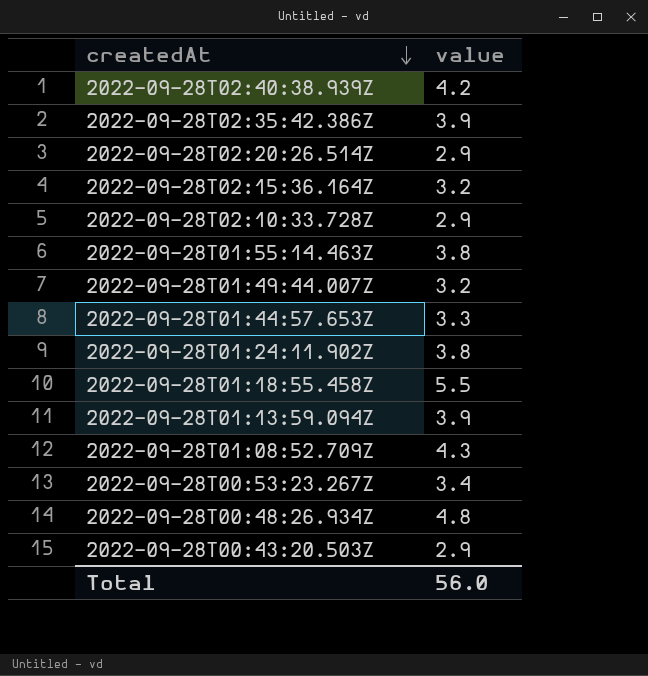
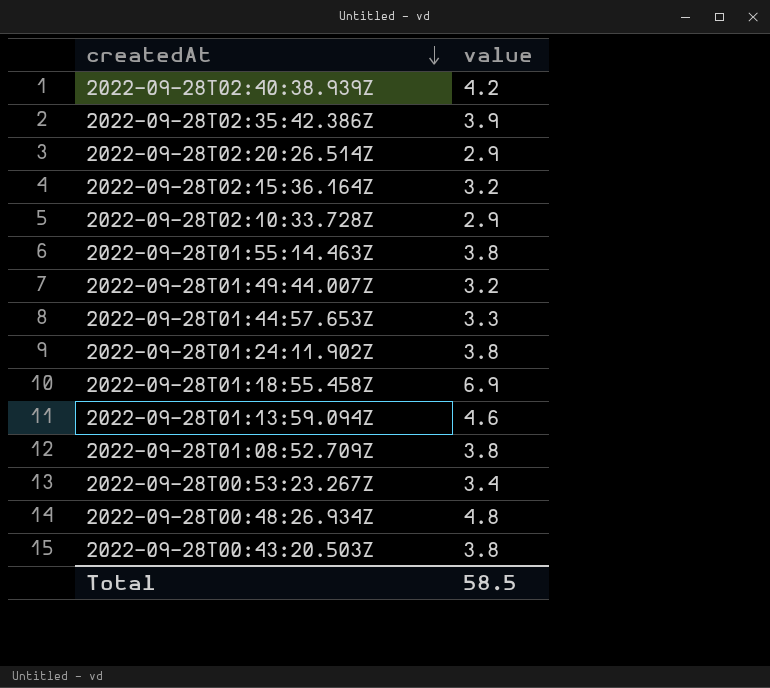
2022-09-28T01:18:55.458Z | value: 5.5 -> 6.9
2022-09-28T01:13:59.094Z | value: 3.9 -> 4.6
2022-09-28T01:08:52.709Z | value: 4.3 -> 3.8
2022-09-28T00:43:20.503Z | value: 2.9 -> 3.8
Total | value: 56.0 -> 58.5

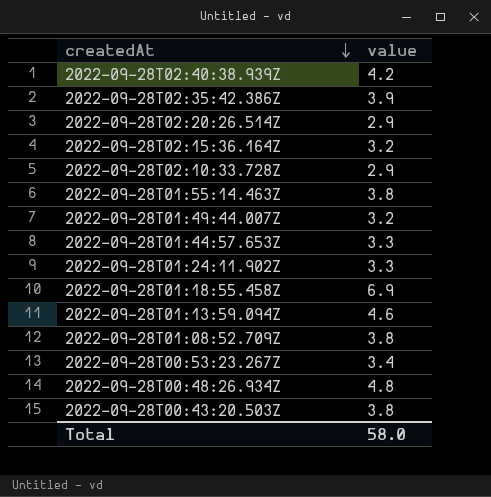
2022-09-28T01:24:11.902Z | value: 3.8 -> 3.3
Total | value: 58.5 -> 58.0

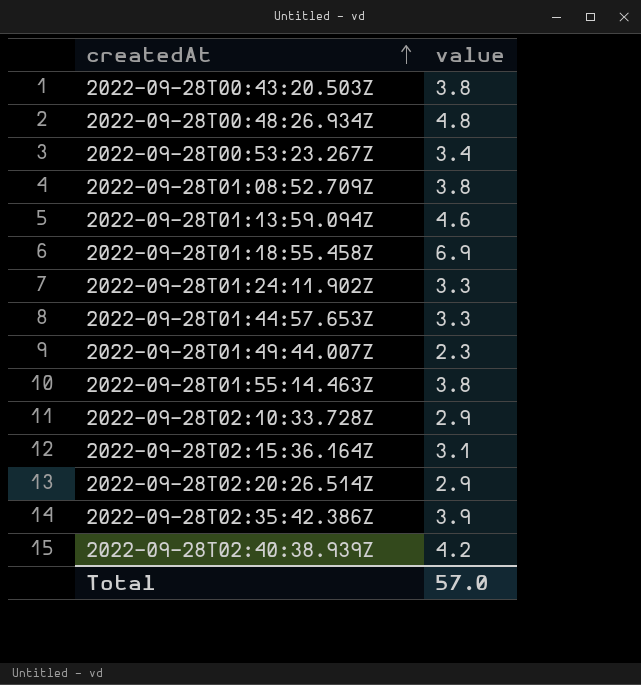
row order: createdAt descending -> createdAt ascending
2022-09-28T01:49:44.007Z | value: 3.2 -> 2.3
2022-09-28T02:15:36.164Z | value: 3.2 -> 3.1
Total | value: 58.0 -> 57.0

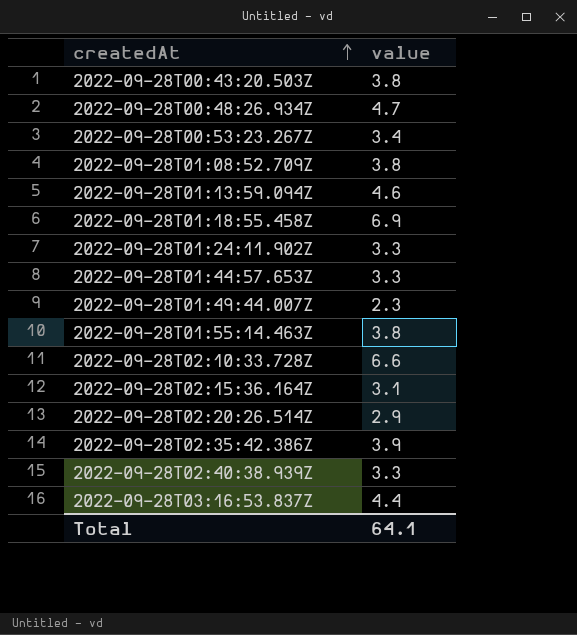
2022-09-28T00:48:26.934Z | value: 4.8 -> 4.7
2022-09-28T02:10:33.728Z | value: 2.9 -> 6.6
2022-09-28T02:40:38.939Z | value: 4.2 -> 3.3
row 2022-09-28T03:16:53.837Z: none -> 4.4
Total | value: 57.0 -> 64.1

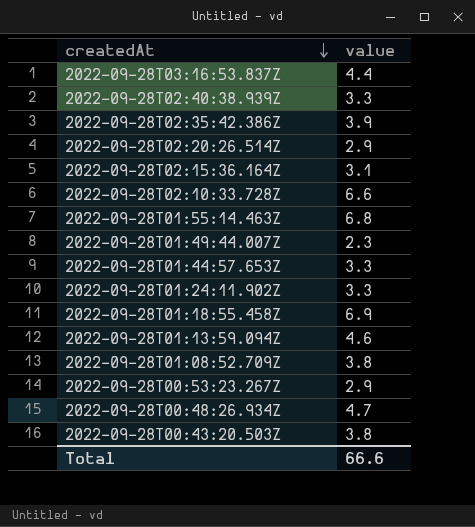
row order: createdAt ascending -> createdAt descending
2022-09-28T01:55:14.463Z | value: 3.8 -> 6.8
2022-09-28T00:53:23.267Z | value: 3.4 -> 2.9
Total | value: 64.1 -> 66.6

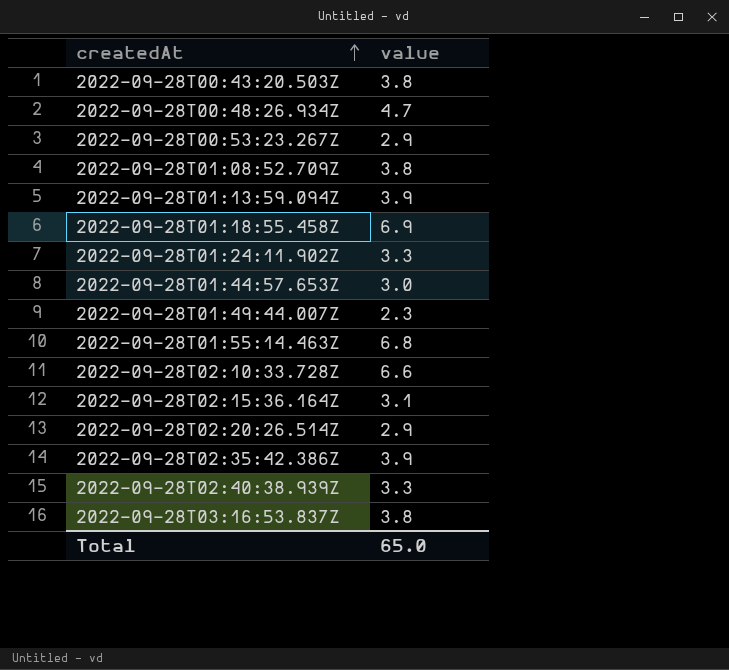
row order: createdAt descending -> createdAt ascending
2022-09-28T01:13:59.094Z | value: 4.6 -> 3.9
2022-09-28T01:44:57.653Z | value: 3.3 -> 3.0
2022-09-28T03:16:53.837Z | value: 4.4 -> 3.8
Total | value: 66.6 -> 65.0

